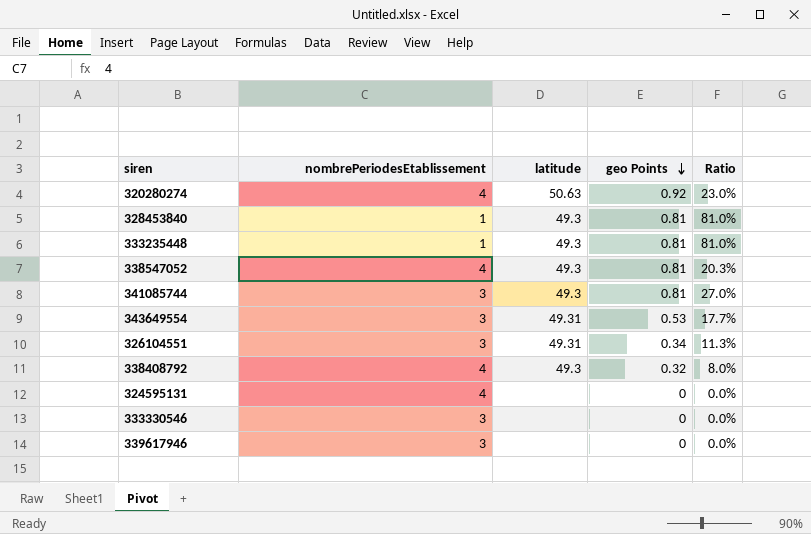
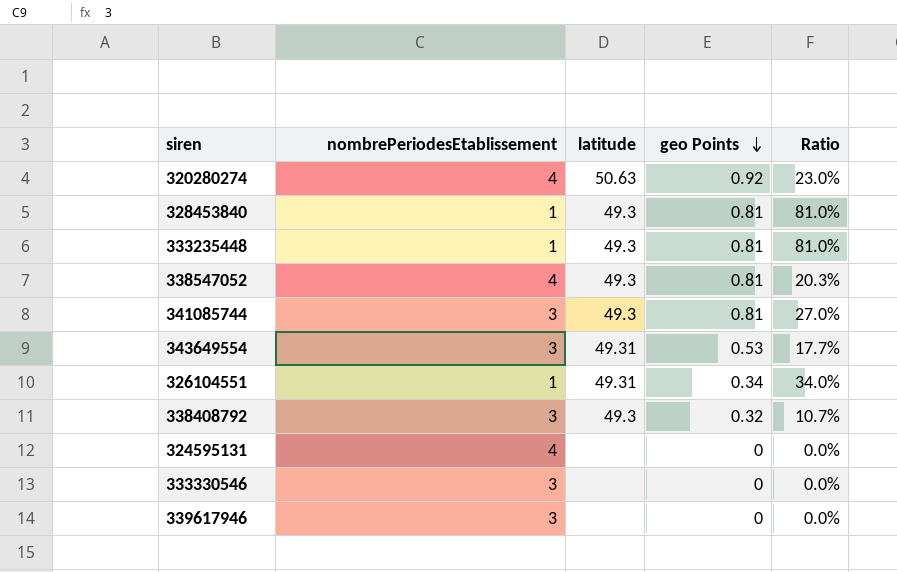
326104551 | nombrePeriodesEtablissement: 3 -> 1
326104551 | Ratio: 11.3% -> 34.0%
338408792 | nombrePeriodesEtablissement: 4 -> 3
338408792 | Ratio: 8.0% -> 10.7%

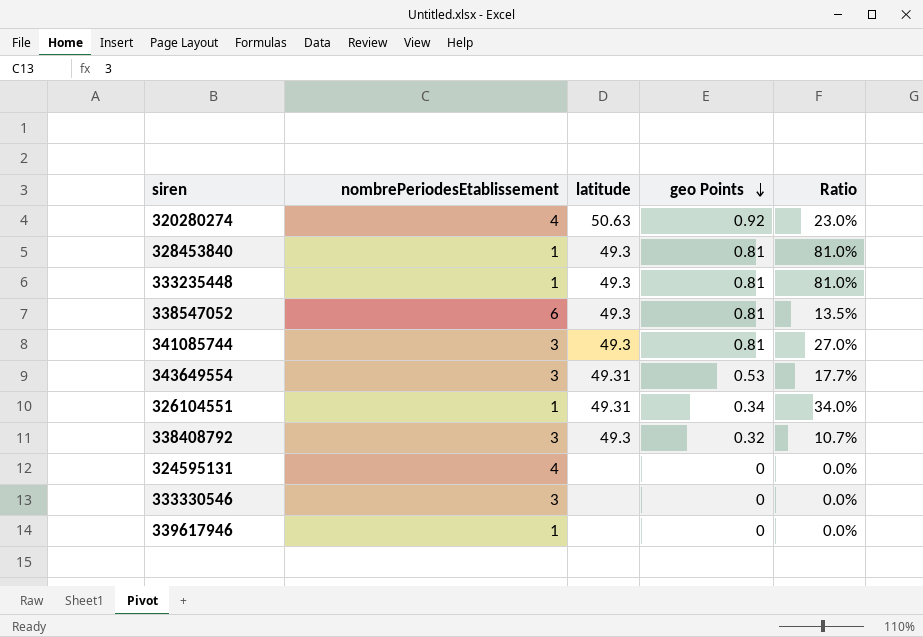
338547052 | nombrePeriodesEtablissement: 4 -> 6
338547052 | Ratio: 20.3% -> 13.5%
339617946 | nombrePeriodesEtablissement: 3 -> 1

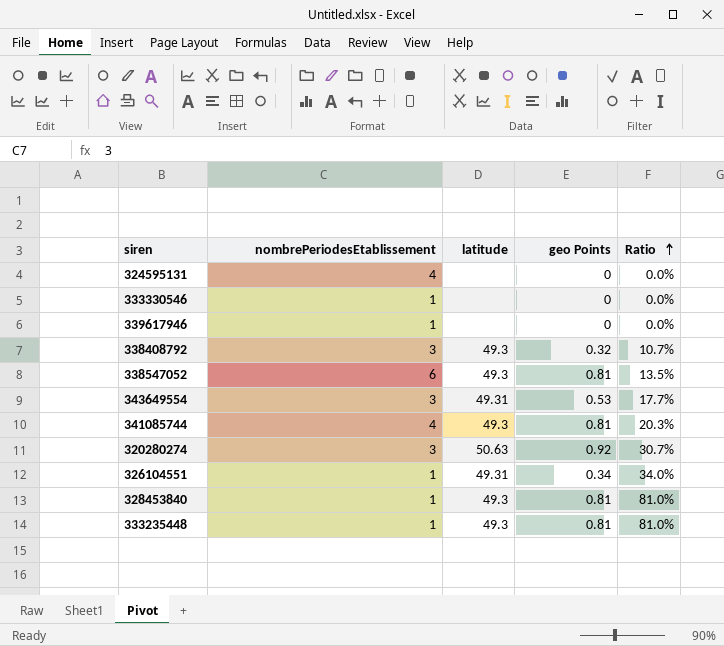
row order: geo Points descending -> Ratio ascending
333330546 | nombrePeriodesEtablissement: 3 -> 1
341085744 | nombrePeriodesEtablissement: 3 -> 4
341085744 | Ratio: 27.0% -> 20.3%
320280274 | nombrePeriodesEtablissement: 4 -> 3
320280274 | Ratio: 23.0% -> 30.7%

